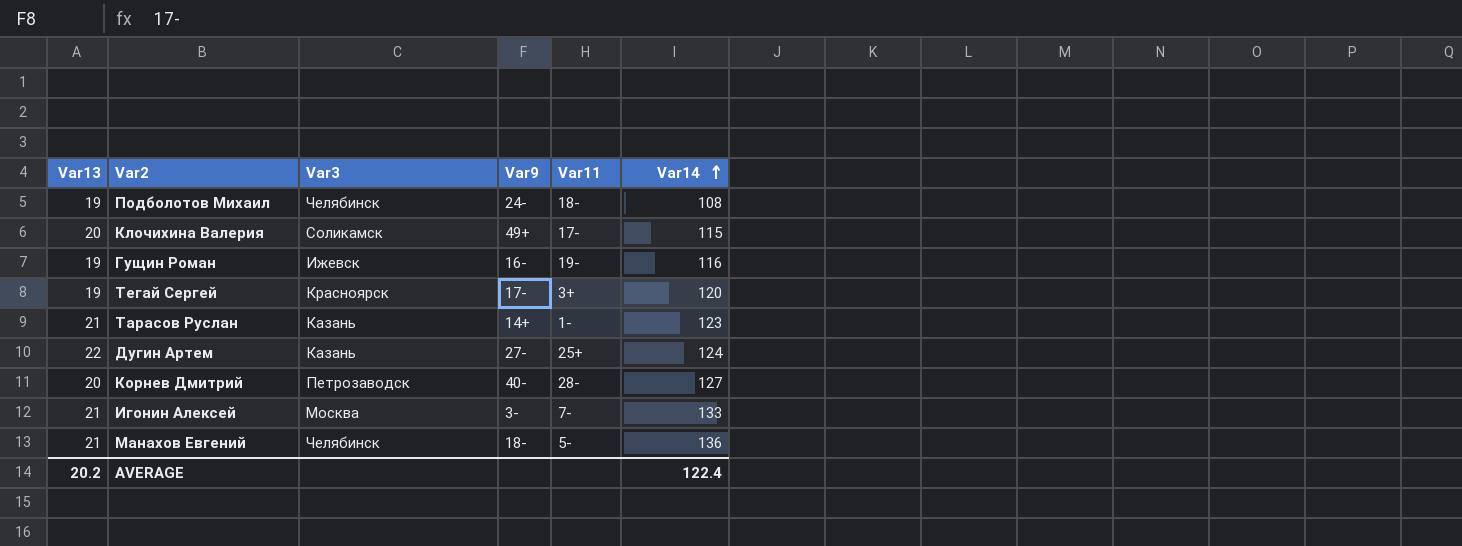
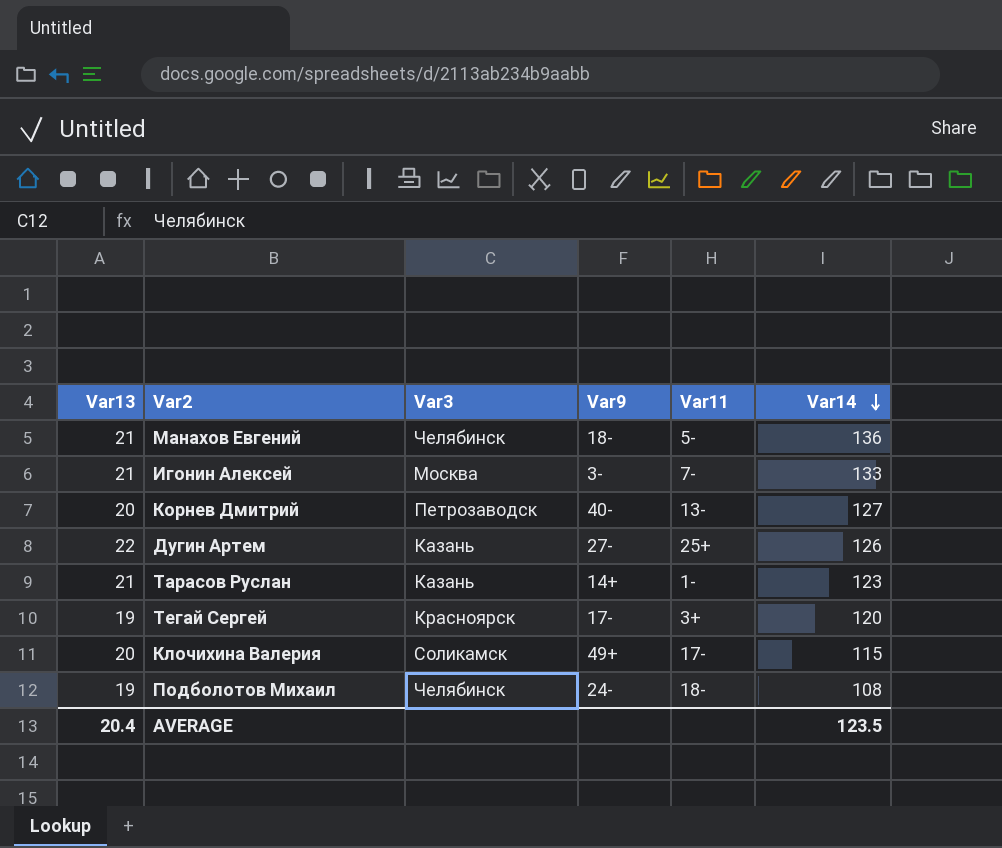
row order: Var14 ascending -> Var14 descending
row Гущин Роман: 19 | Ижевск | 16- | 19- | 116 -> none
Корнев Дмитрий | Var11: 28- -> 13-
Дугин Артем | Var14: 124 -> 126
AVERAGE | Var13: 20.2 -> 20.4
AVERAGE | Var14: 122.4 -> 123.5

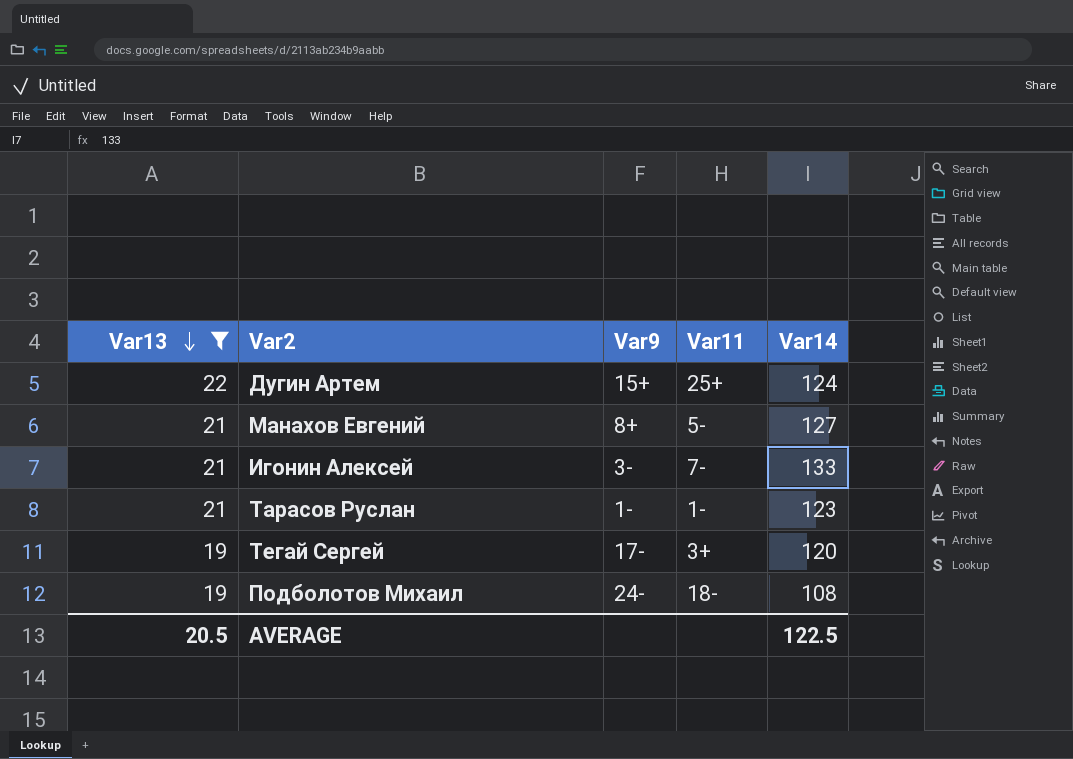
filter: none -> Var13 != 20
row order: Var14 descending -> Var13 descending
column Var3 | position: 3 -> none
Дугин Артем | Var9: 27- -> 15+
Дугин Артем | Var14: 126 -> 124
Манахов Евгений | Var9: 18- -> 8+
Манахов Евгений | Var14: 136 -> 127
Тарасов Руслан | Var9: 14+ -> 1-
AVERAGE | Var13: 20.4 -> 20.5
AVERAGE | Var14: 123.5 -> 122.5

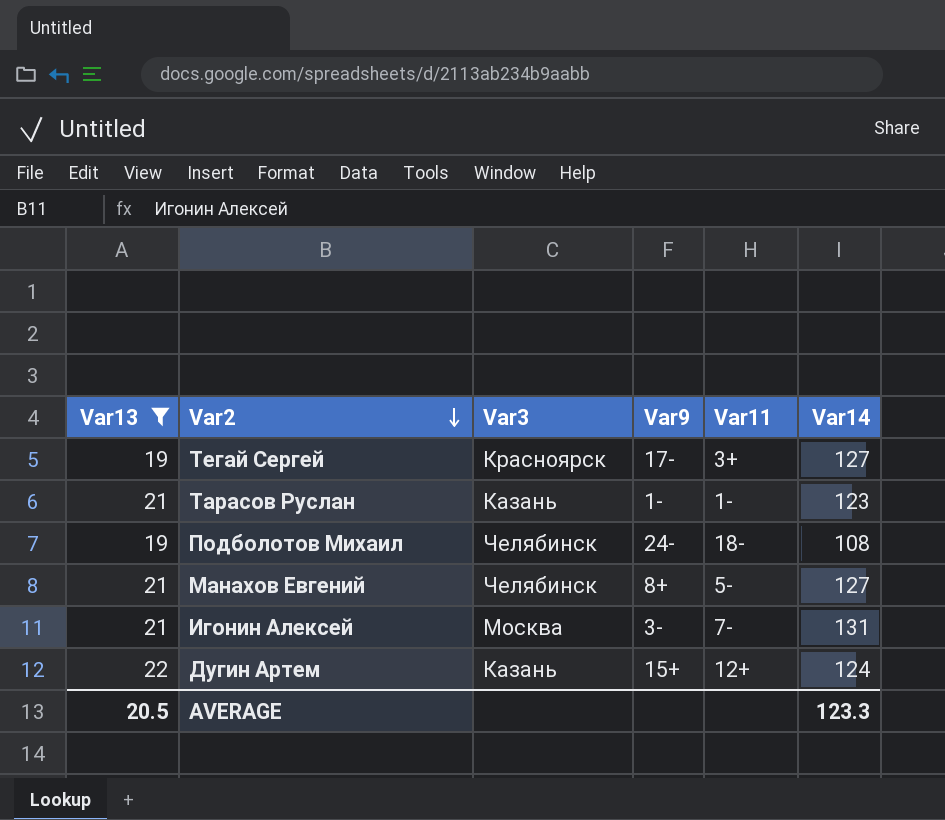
row order: Var13 descending -> Var2 descending
column Var3 | position: none -> 3
Тегай Сергей | Var14: 120 -> 127
Игонин Алексей | Var14: 133 -> 131
Дугин Артем | Var11: 25+ -> 12+
AVERAGE | Var14: 122.5 -> 123.3

